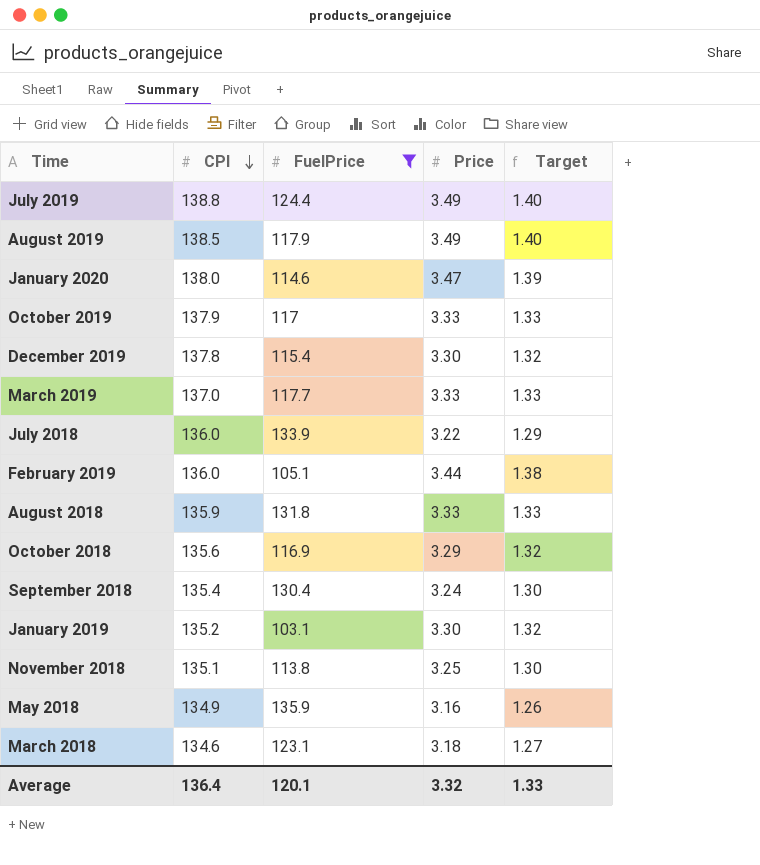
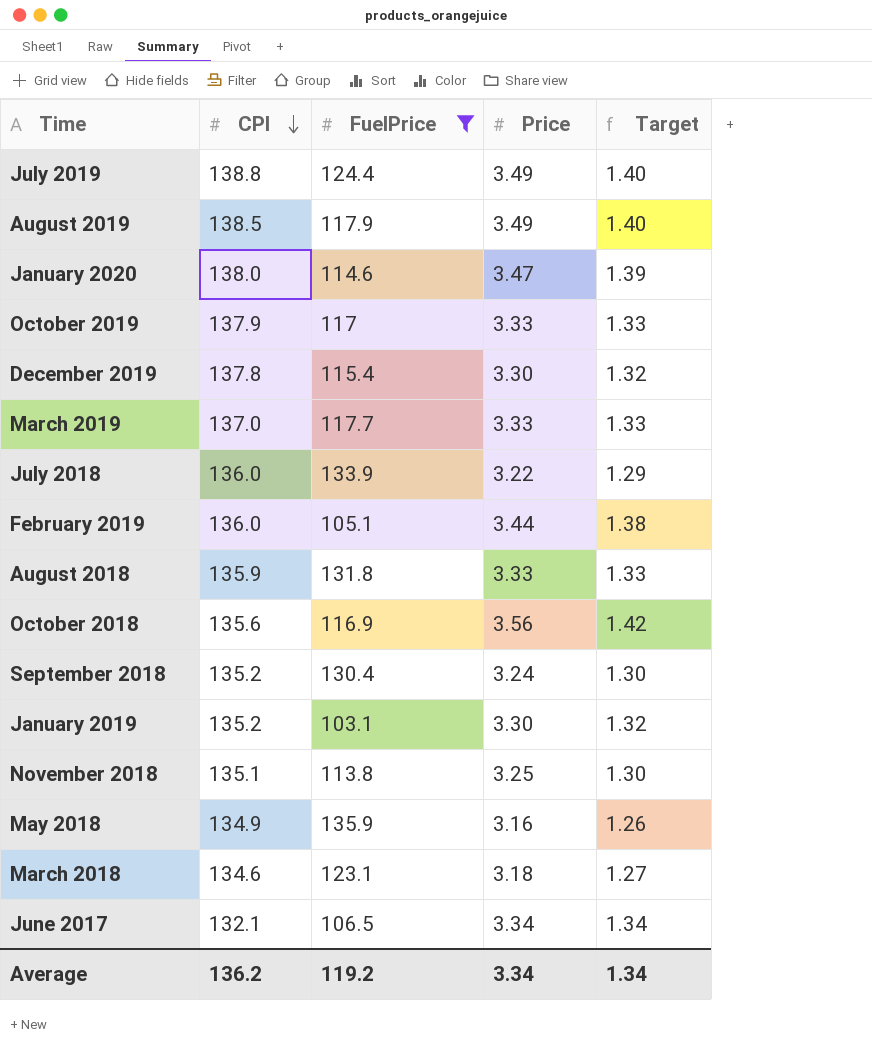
October 2018 | Price: 3.29 -> 3.56
October 2018 | Target: 1.32 -> 1.42
September 2018 | CPI: 135.4 -> 135.2
row June 2017: none -> 132.1 | 106.5 | 3.34 | 1.34
Average | CPI: 136.4 -> 136.2
Average | FuelPrice: 120.1 -> 119.2
Average | Price: 3.32 -> 3.34
Average | Target: 1.33 -> 1.34

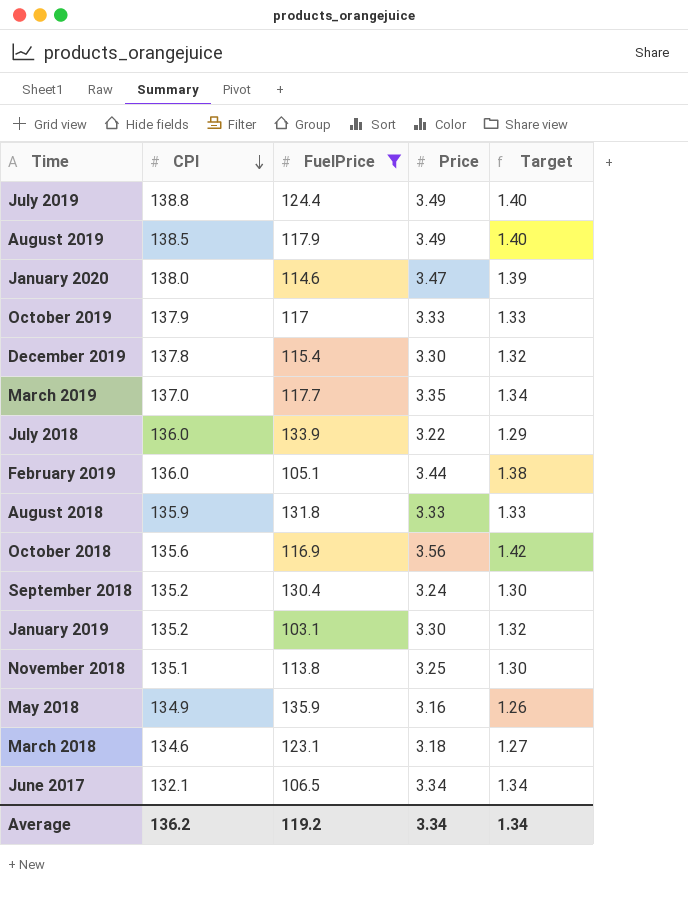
March 2019 | Price: 3.33 -> 3.35
March 2019 | Target: 1.33 -> 1.34

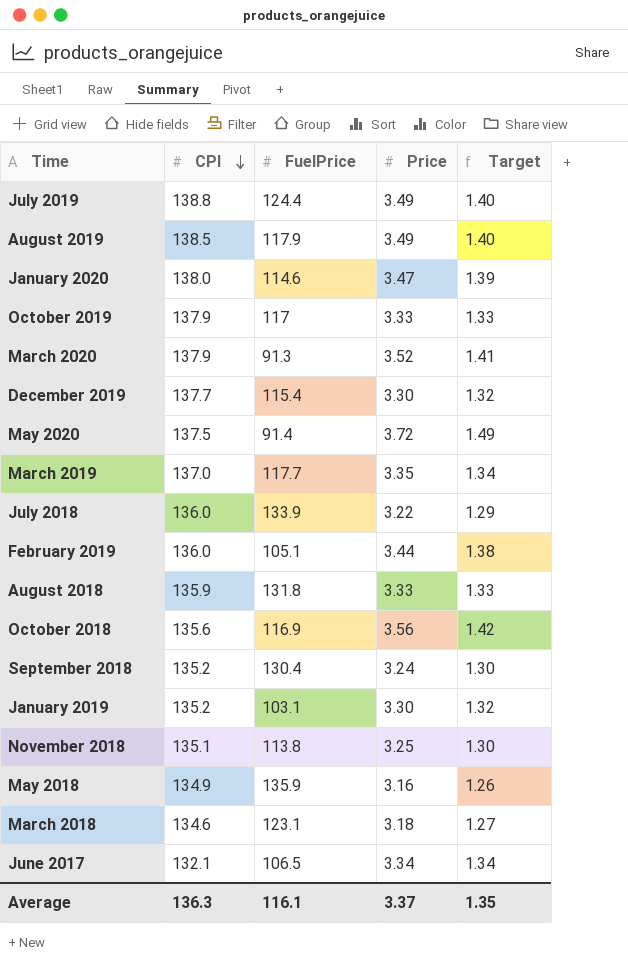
filter: FuelPrice >= 103.1 -> none
December 2019 | CPI: 137.8 -> 137.7
Average | CPI: 136.2 -> 136.3
Average | FuelPrice: 119.2 -> 116.1
Average | Price: 3.34 -> 3.37
Average | Target: 1.34 -> 1.35

